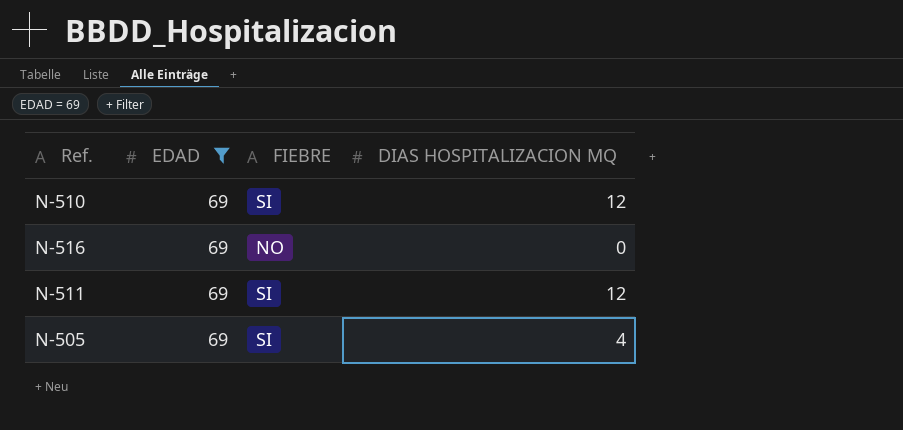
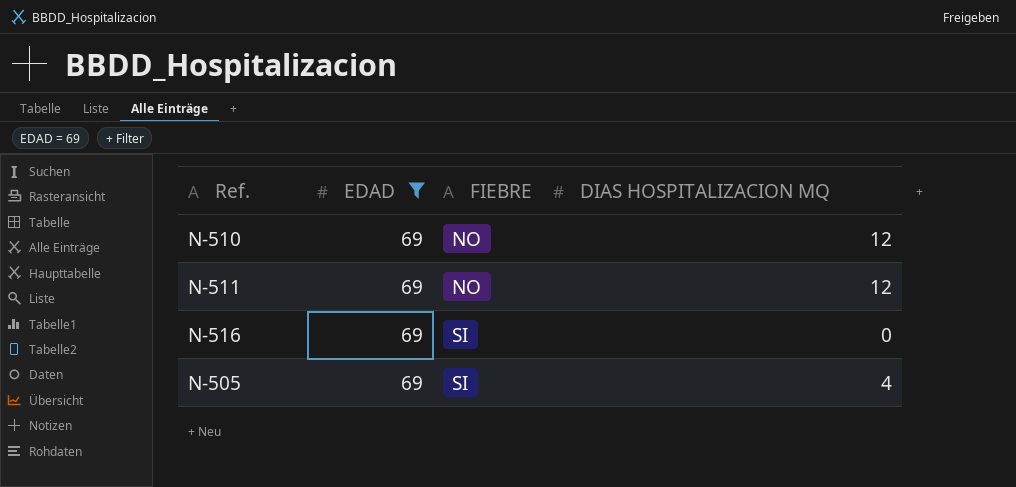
row order: none -> FIEBRE ascending
N-510 | FIEBRE: SI -> NO
N-511 | FIEBRE: SI -> NO
N-516 | FIEBRE: NO -> SI

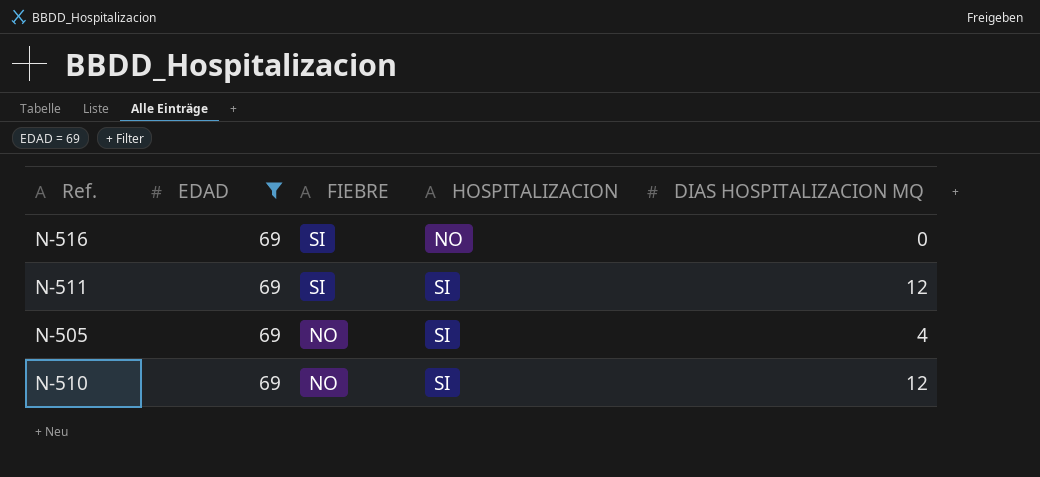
row order: FIEBRE ascending -> FIEBRE descending
column HOSPITALIZACION | position: none -> 4
N-511 | FIEBRE: NO -> SI
N-505 | FIEBRE: SI -> NO

